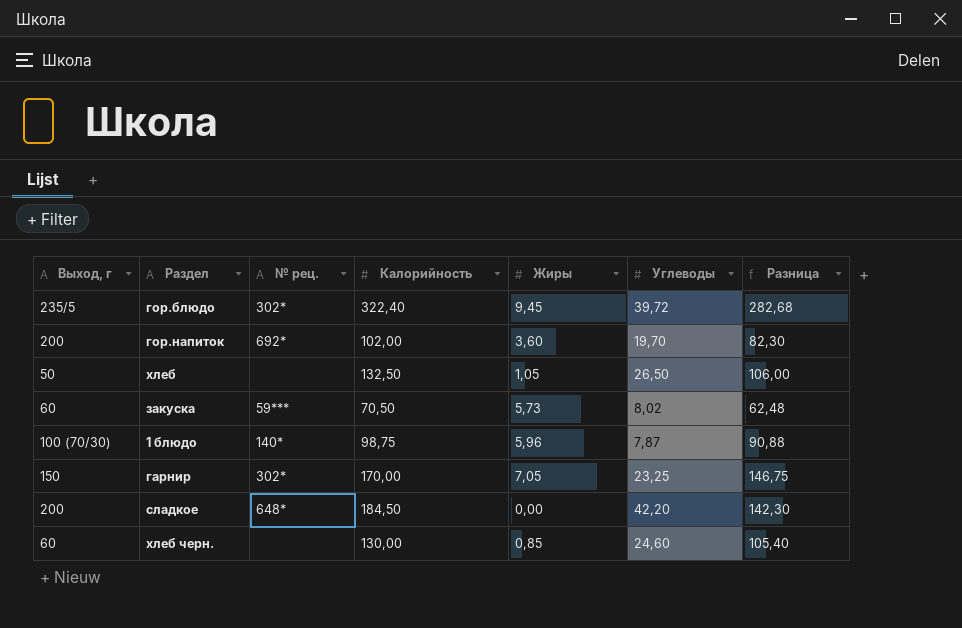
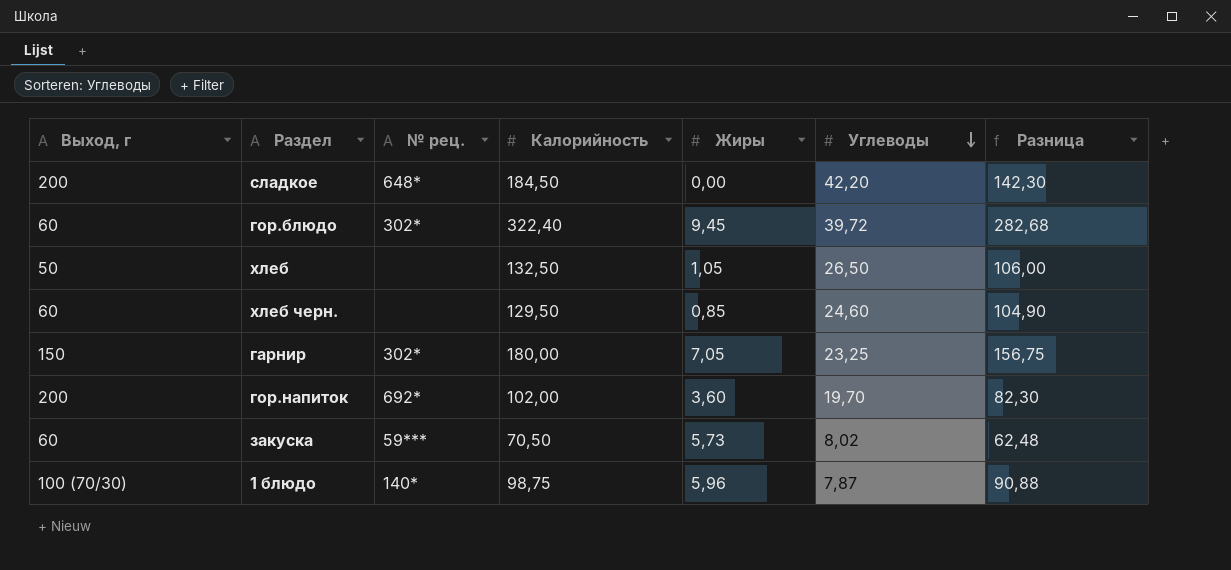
row order: none -> Углеводы descending
гор.блюдо | Выход, г: 235/5 -> 60
хлеб черн. | Калорийность: 130,00 -> 129,50
хлеб черн. | Разница: 105,40 -> 104,90
гарнир | Калорийность: 170,00 -> 180,00
гарнир | Разница: 146,75 -> 156,75

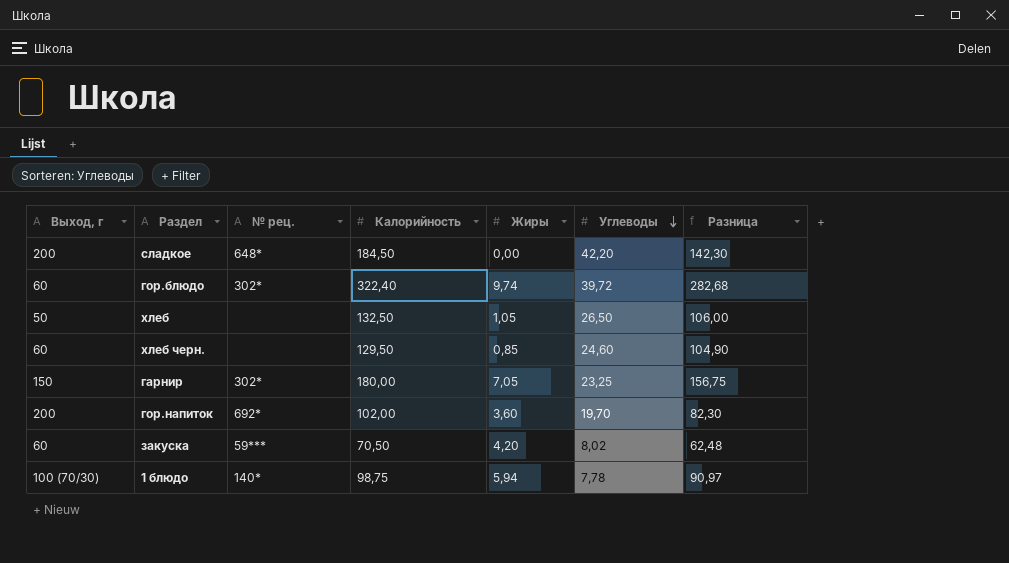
гор.блюдо | Жиры: 9,45 -> 9,74
закуска | Жиры: 5,73 -> 4,20
1 блюдо | Жиры: 5,96 -> 5,94
1 блюдо | Углеводы: 7,87 -> 7,78
1 блюдо | Разница: 90,88 -> 90,97

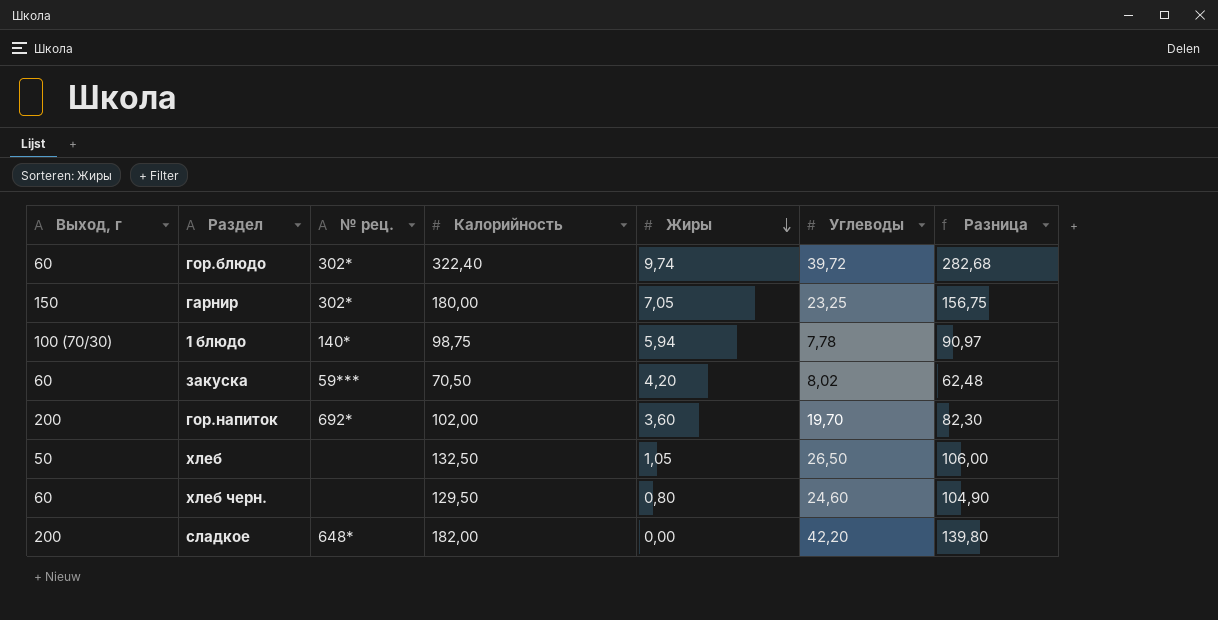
row order: Углеводы descending -> Жиры descending
хлеб черн. | Жиры: 0,85 -> 0,80
сладкое | Калорийность: 184,50 -> 182,00
сладкое | Разница: 142,30 -> 139,80

